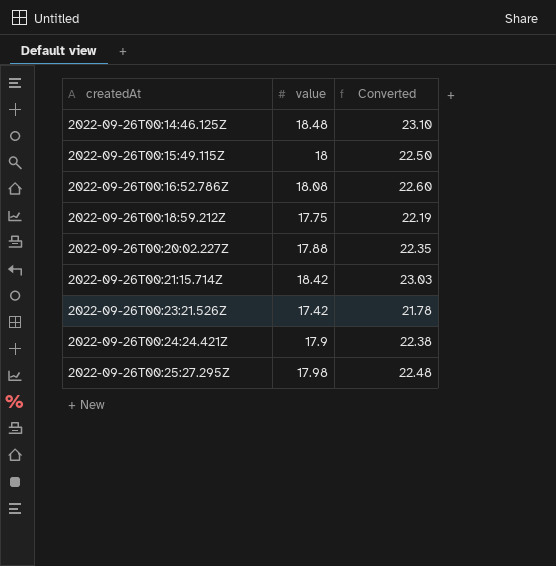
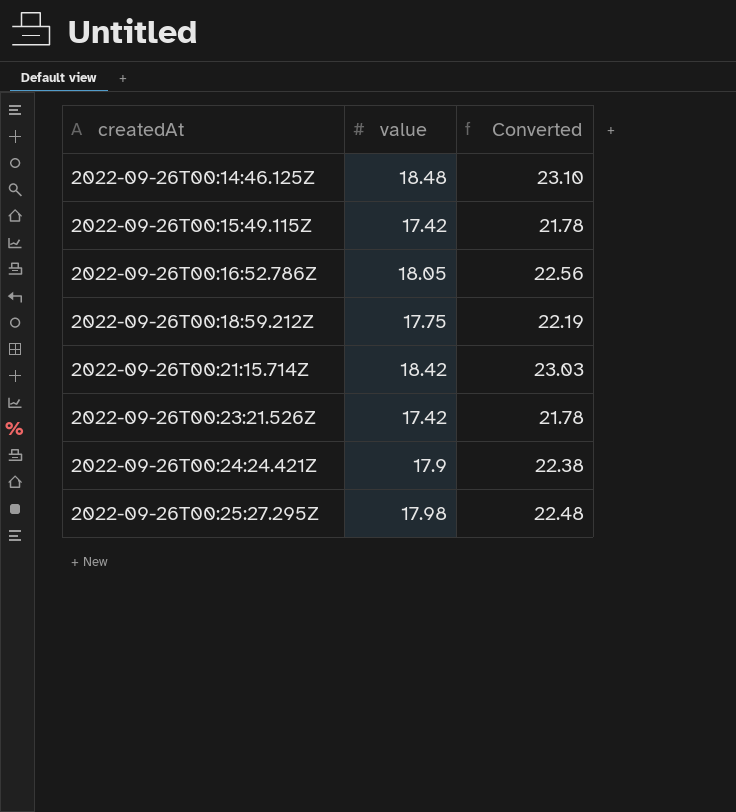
row 2022-09-26T00:20:02.227Z: 17.88 | 22.35 -> none
2022-09-26T00:15:49.115Z | value: 18 -> 17.42
2022-09-26T00:15:49.115Z | Converted: 22.50 -> 21.78
2022-09-26T00:16:52.786Z | value: 18.08 -> 18.05
2022-09-26T00:16:52.786Z | Converted: 22.60 -> 22.56

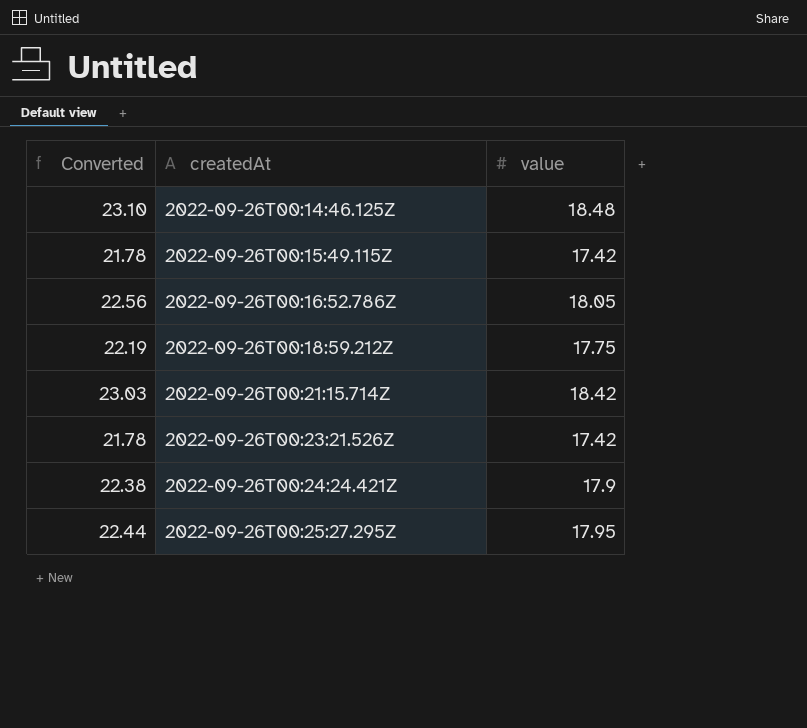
column Converted | position: 3 -> 1
2022-09-26T00:25:27.295Z | Converted: 22.48 -> 22.44
2022-09-26T00:25:27.295Z | value: 17.98 -> 17.95

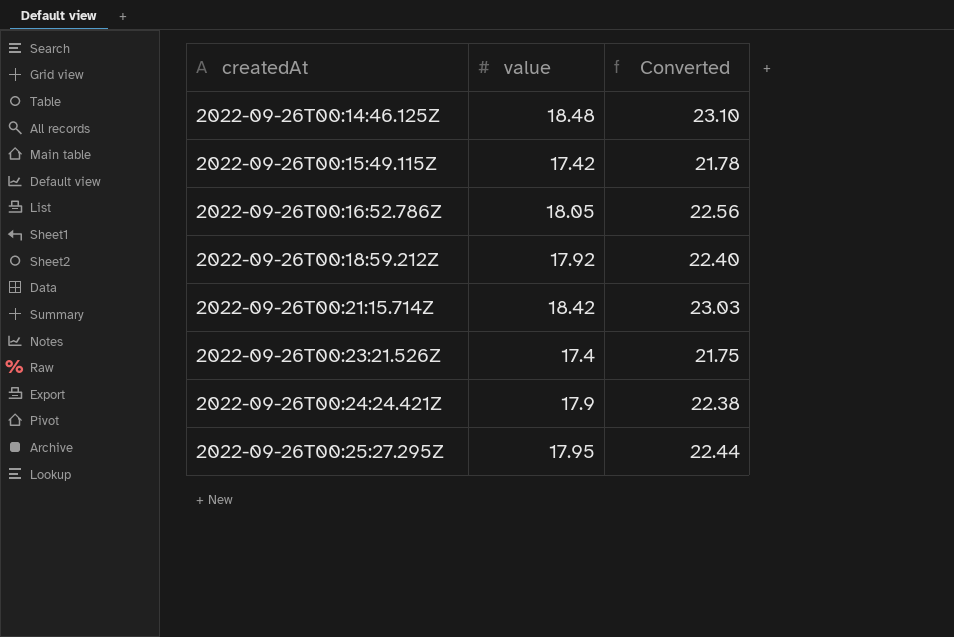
column Converted | position: 1 -> 3
2022-09-26T00:18:59.212Z | value: 17.75 -> 17.92
2022-09-26T00:18:59.212Z | Converted: 22.19 -> 22.40
2022-09-26T00:23:21.526Z | value: 17.42 -> 17.4
2022-09-26T00:23:21.526Z | Converted: 21.78 -> 21.75

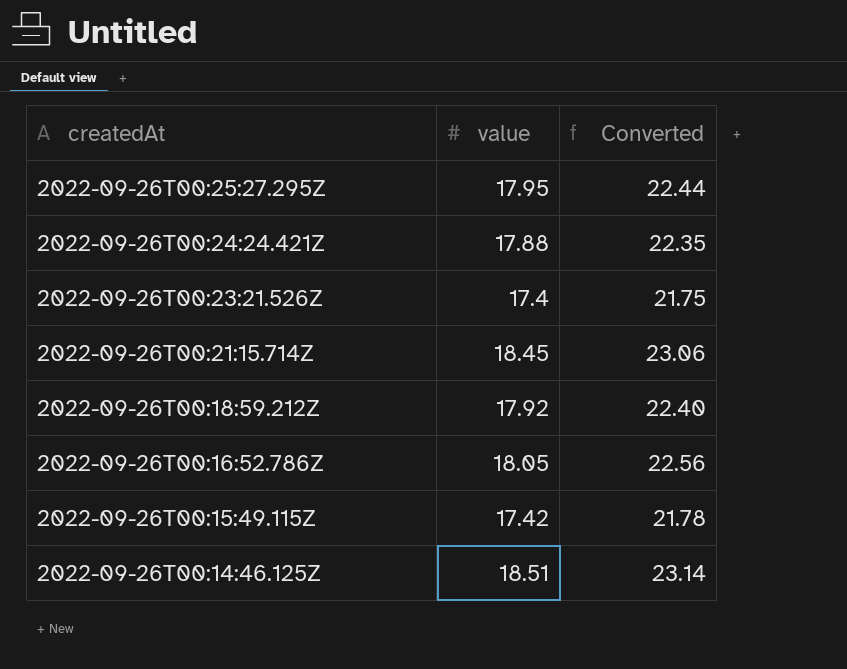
row order: createdAt ascending -> createdAt descending
2022-09-26T00:24:24.421Z | value: 17.9 -> 17.88
2022-09-26T00:24:24.421Z | Converted: 22.38 -> 22.35
2022-09-26T00:21:15.714Z | value: 18.42 -> 18.45
2022-09-26T00:21:15.714Z | Converted: 23.03 -> 23.06
2022-09-26T00:14:46.125Z | value: 18.48 -> 18.51
2022-09-26T00:14:46.125Z | Converted: 23.10 -> 23.14

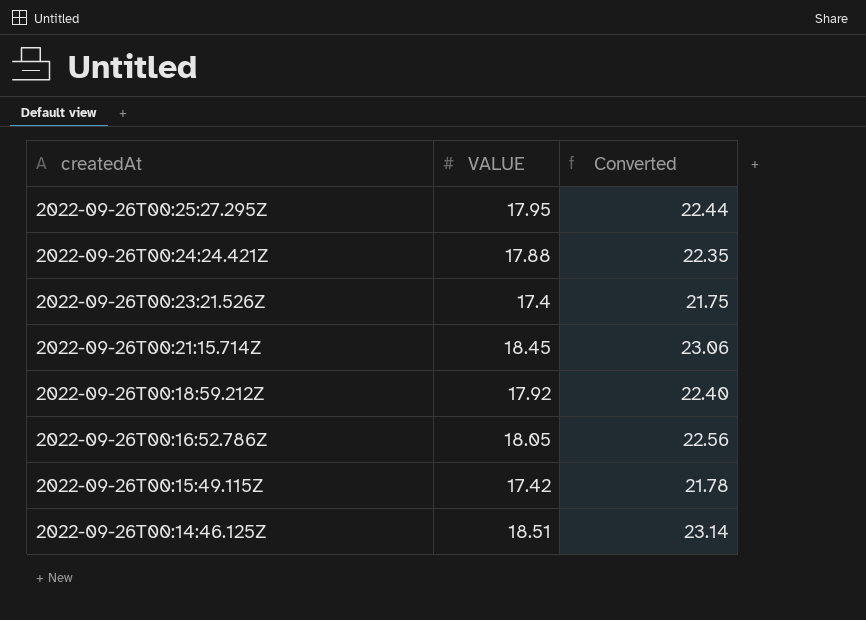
column name: value -> VALUE

